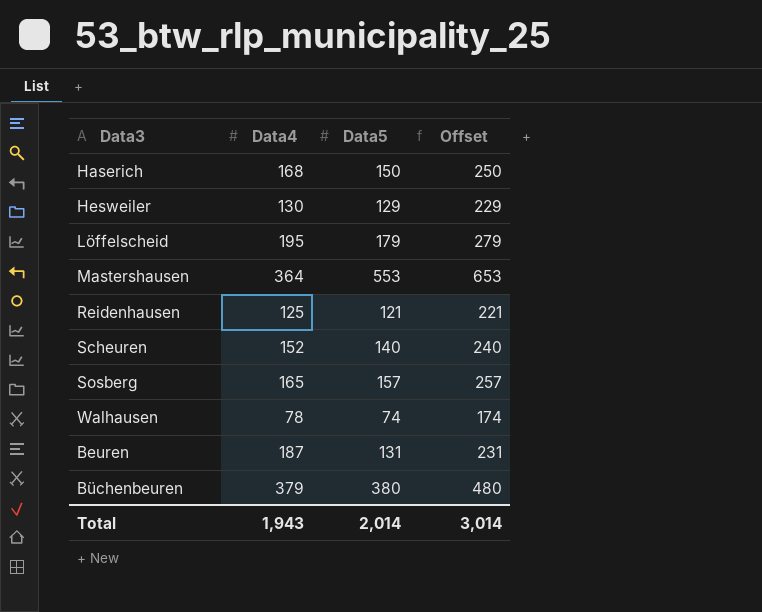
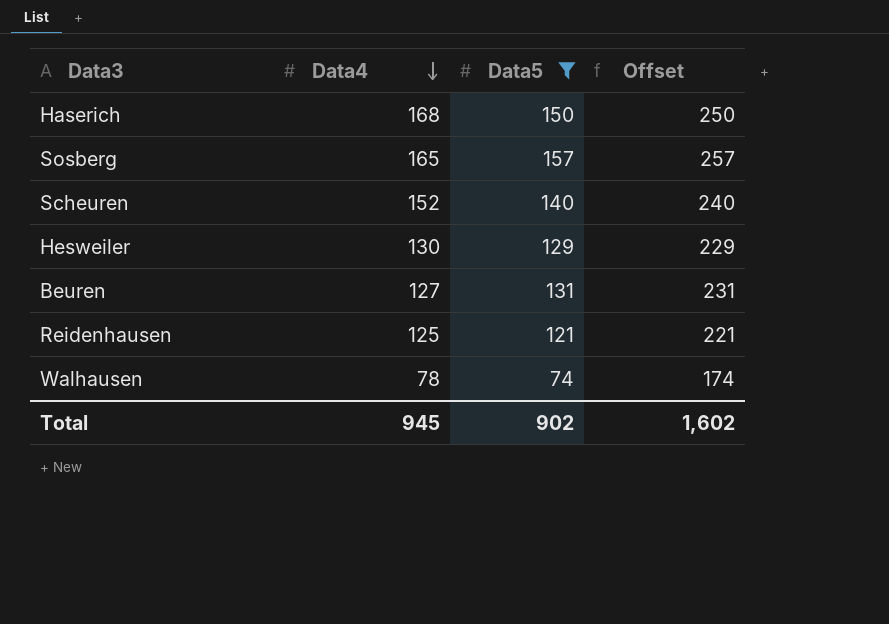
filter: none -> Data5 <= 157
row order: none -> Data4 descending
Beuren | Data4: 187 -> 127
Total | Data4: 1,943 -> 945
Total | Data5: 2,014 -> 902
Total | Offset: 3,014 -> 1,602

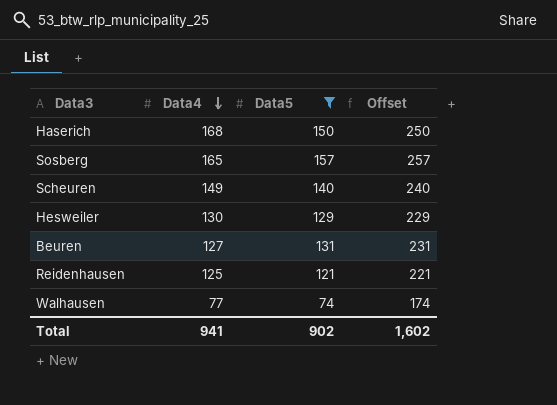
Scheuren | Data4: 152 -> 149
Walhausen | Data4: 78 -> 77
Total | Data4: 945 -> 941

